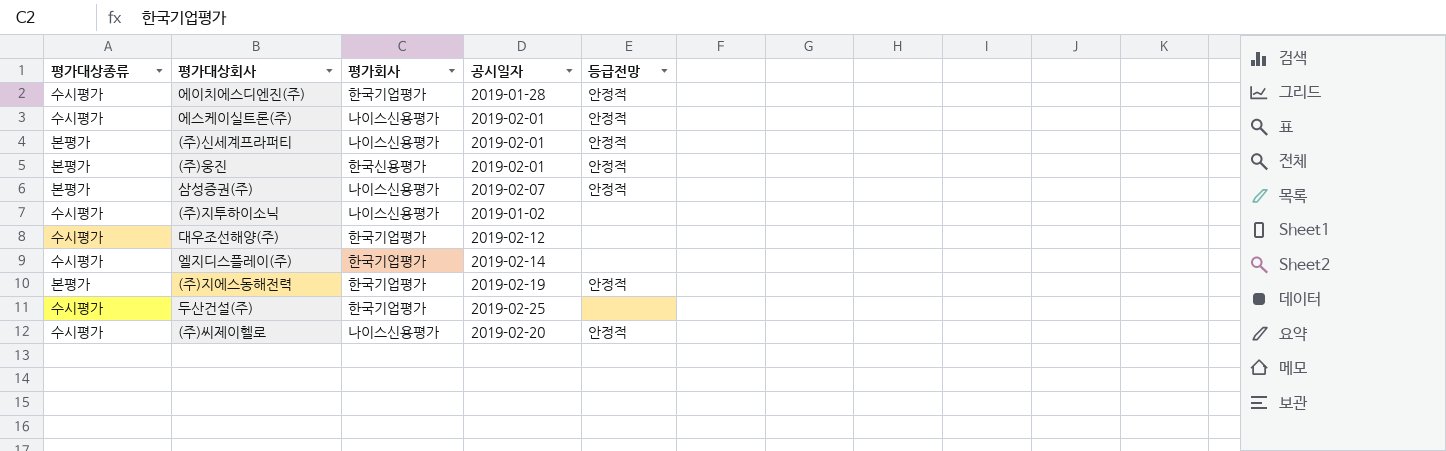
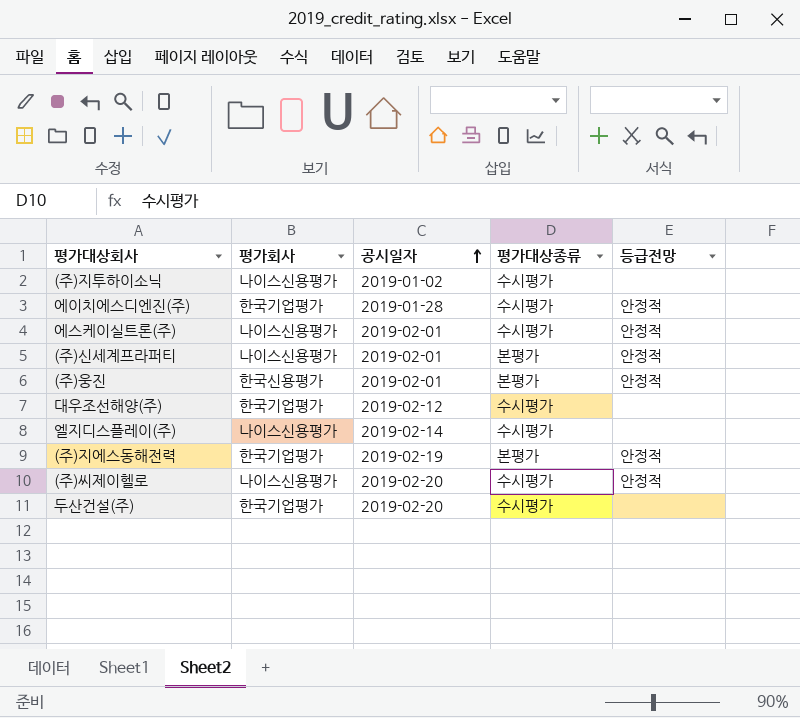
row order: none -> 공시일자 ascending
column 평가대상종류 | position: 1 -> 4
row 삼성증권(주): 본평가 | 나이스신용평가 | 2019-02-07 | 안정적 -> none
엘지디스플레이(주) | 평가회사: 한국기업평가 -> 나이스신용평가
두산건설(주) | 공시일자: 2019-02-25 -> 2019-02-20

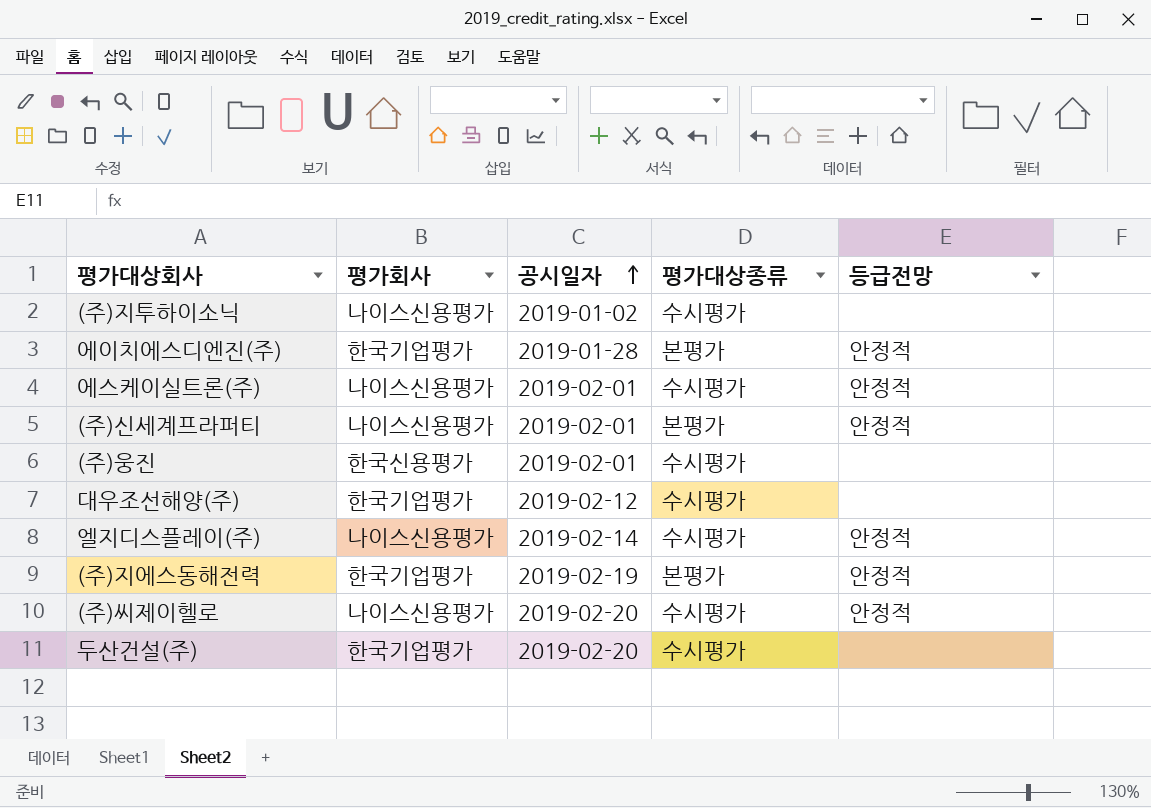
에이치에스디엔진(주) | 평가대상종류: 수시평가 -> 본평가
(주)웅진 | 평가대상종류: 본평가 -> 수시평가
(주)웅진 | 등급전망: 안정적 -> none
엘지디스플레이(주) | 등급전망: none -> 안정적

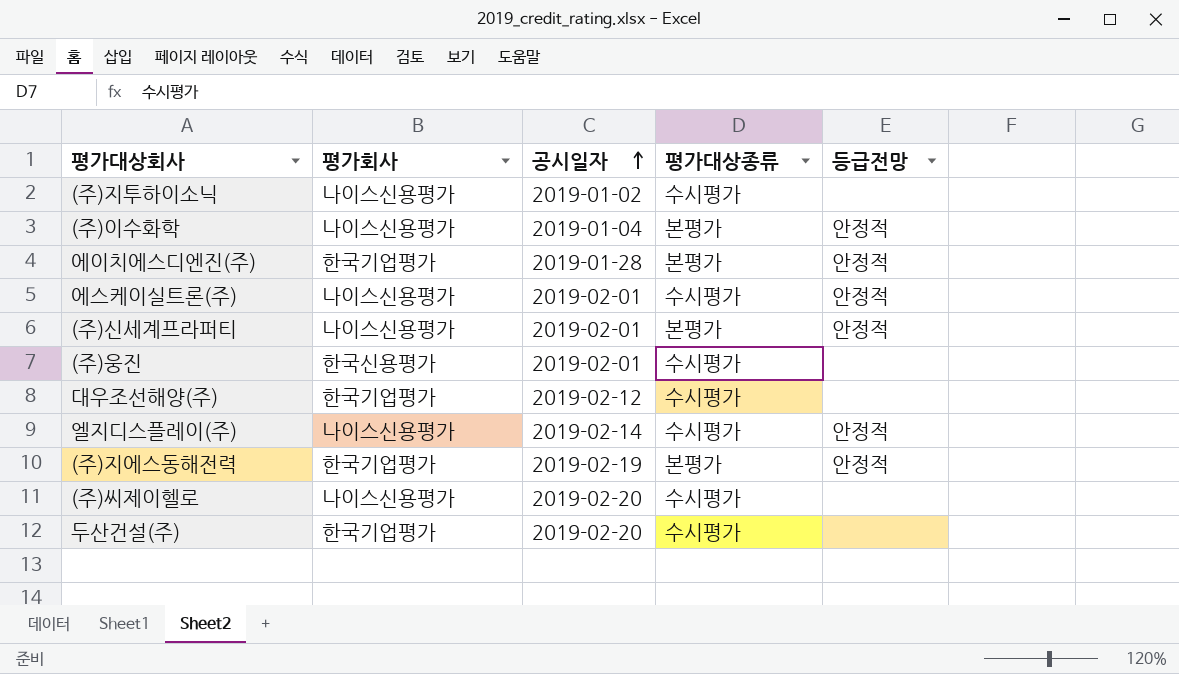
row (주)이수화학: none -> 나이스신용평가 | 2019-01-04 | 본평가 | 안정적
(주)씨제이헬로 | 등급전망: 안정적 -> none

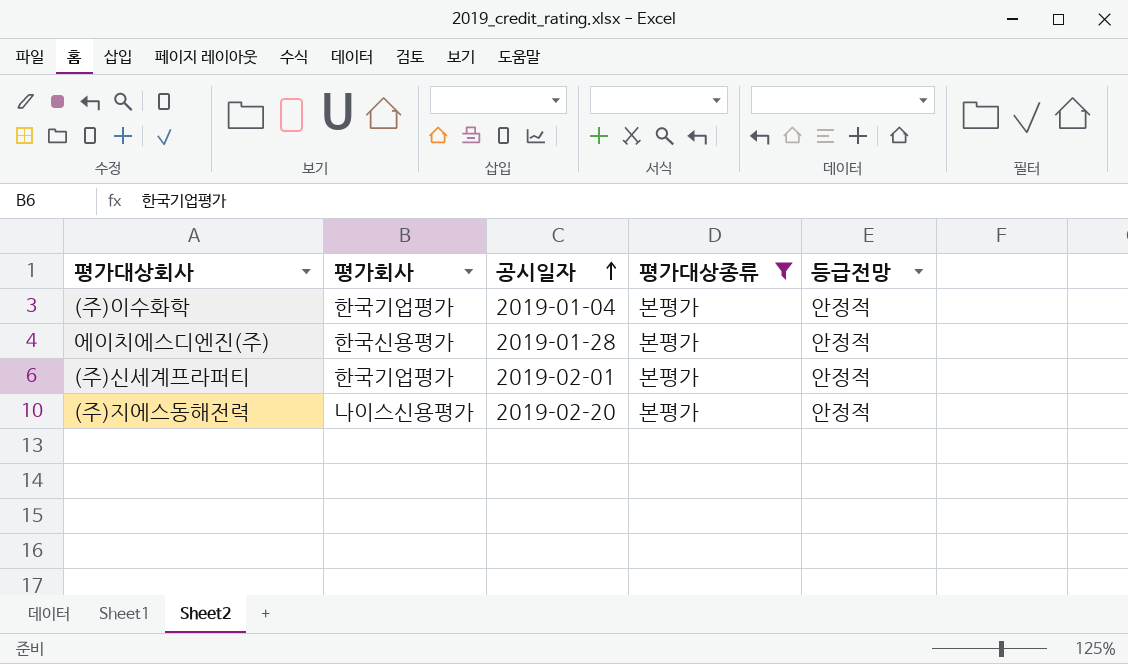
filter: none -> 평가대상종류 = 본평가
(주)이수화학 | 평가회사: 나이스신용평가 -> 한국기업평가
에이치에스디엔진(주) | 평가회사: 한국기업평가 -> 한국신용평가
(주)신세계프라퍼티 | 평가회사: 나이스신용평가 -> 한국기업평가
(주)지에스동해전력 | 평가회사: 한국기업평가 -> 나이스신용평가
(주)지에스동해전력 | 공시일자: 2019-02-19 -> 2019-02-20

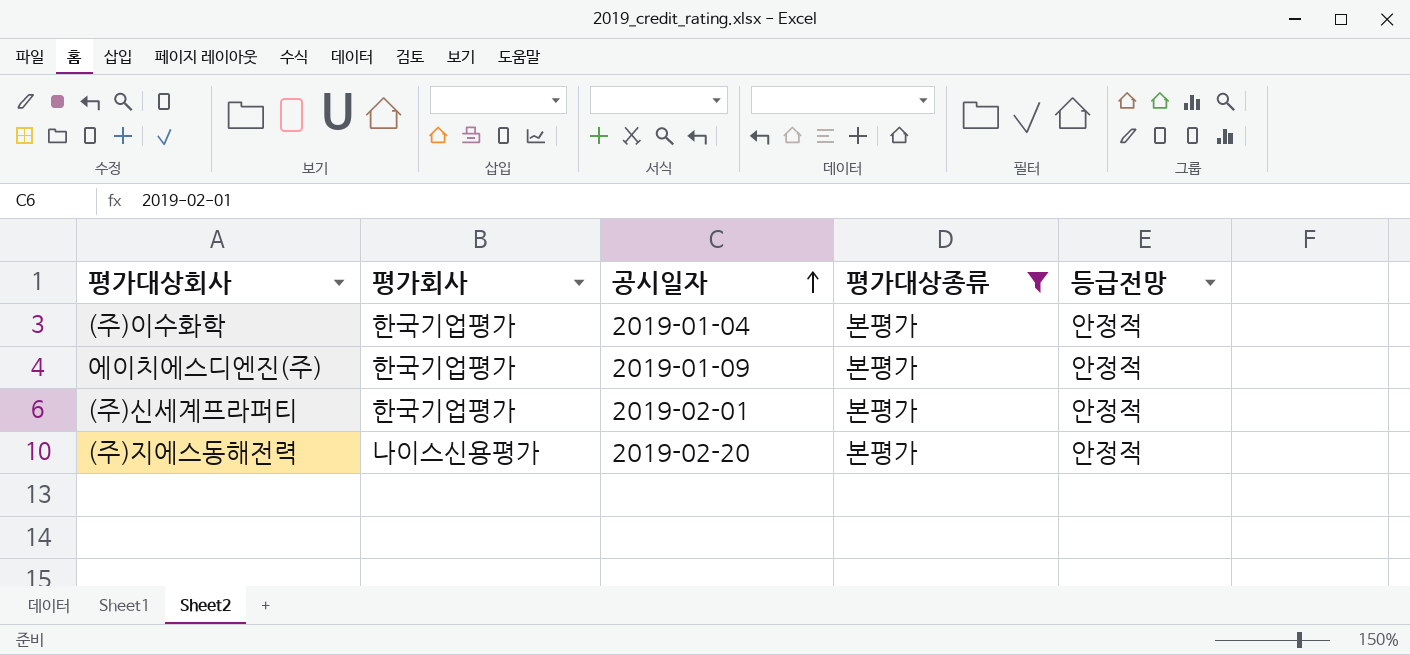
에이치에스디엔진(주) | 평가회사: 한국신용평가 -> 한국기업평가
에이치에스디엔진(주) | 공시일자: 2019-01-28 -> 2019-01-09

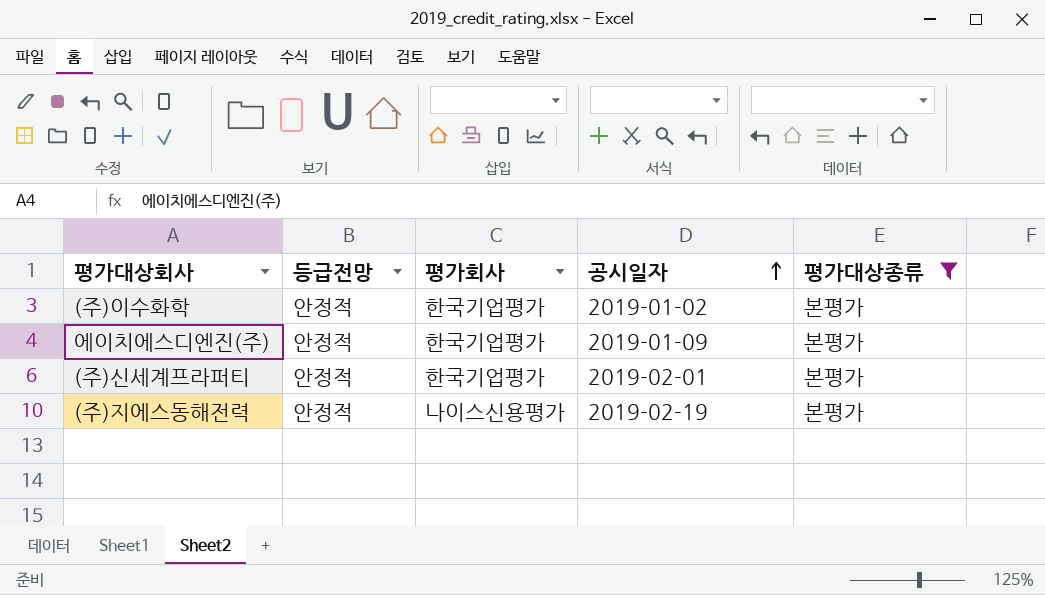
column 등급전망 | position: 5 -> 2
(주)이수화학 | 공시일자: 2019-01-04 -> 2019-01-02
(주)지에스동해전력 | 공시일자: 2019-02-20 -> 2019-02-19

